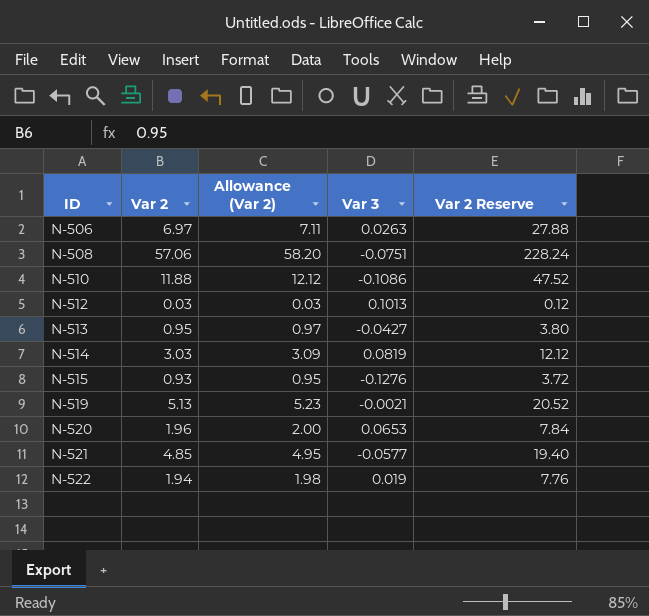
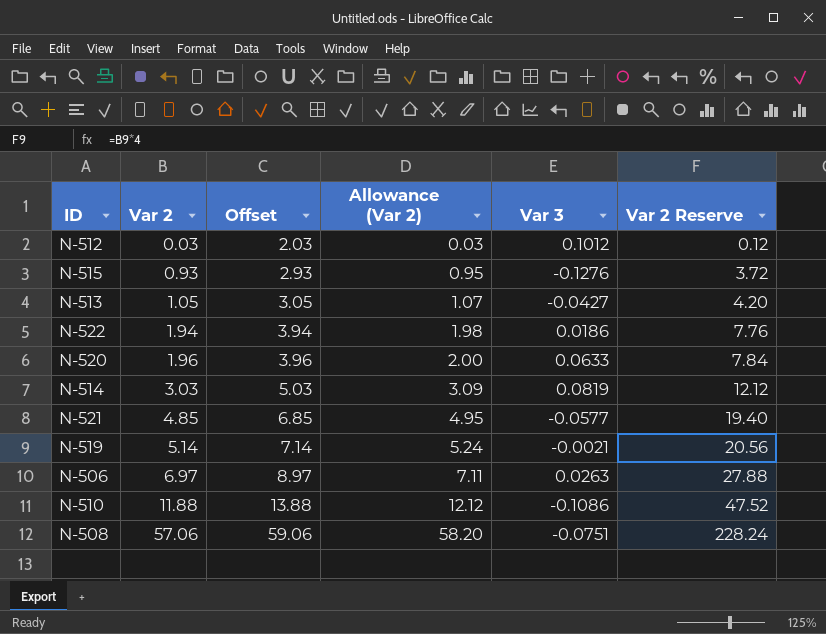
row order: ID ascending -> Var 2 ascending
column Offset | formula: none -> [Var 2] + 2
N-512 | Var 3: 0.1013 -> 0.1012
N-513 | Var 2: 0.95 -> 1.05
N-513 | Allowance (Var 2): 0.97 -> 1.07
N-513 | Var 2 Reserve: 3.80 -> 4.20
N-522 | Var 3: 0.019 -> 0.0186
N-520 | Var 3: 0.0653 -> 0.0633
N-519 | Var 2: 5.13 -> 5.14
N-519 | Allowance (Var 2): 5.23 -> 5.24
N-519 | Var 2 Reserve: 20.52 -> 20.56

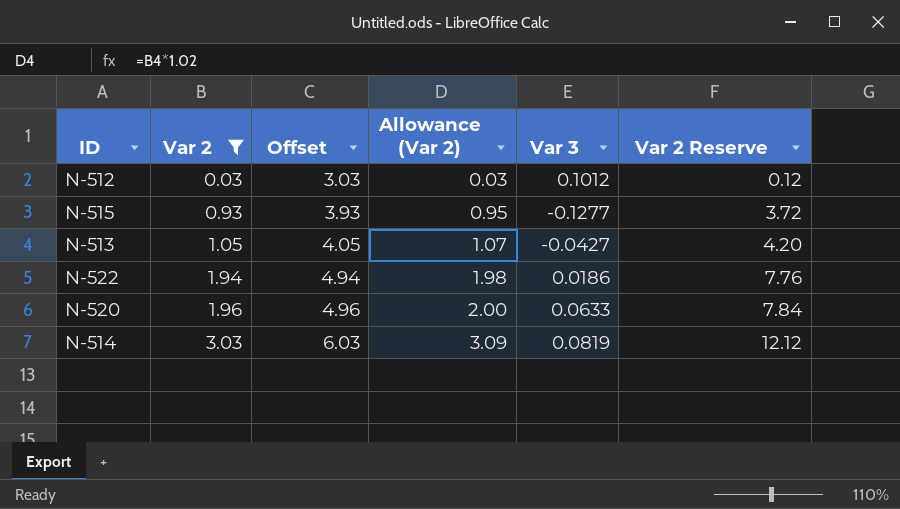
filter: none -> Var 2 <= 3.03
column Offset | formula: [Var 2] + 2 -> [Var 2] + 3
N-515 | Var 3: -0.1276 -> -0.1277

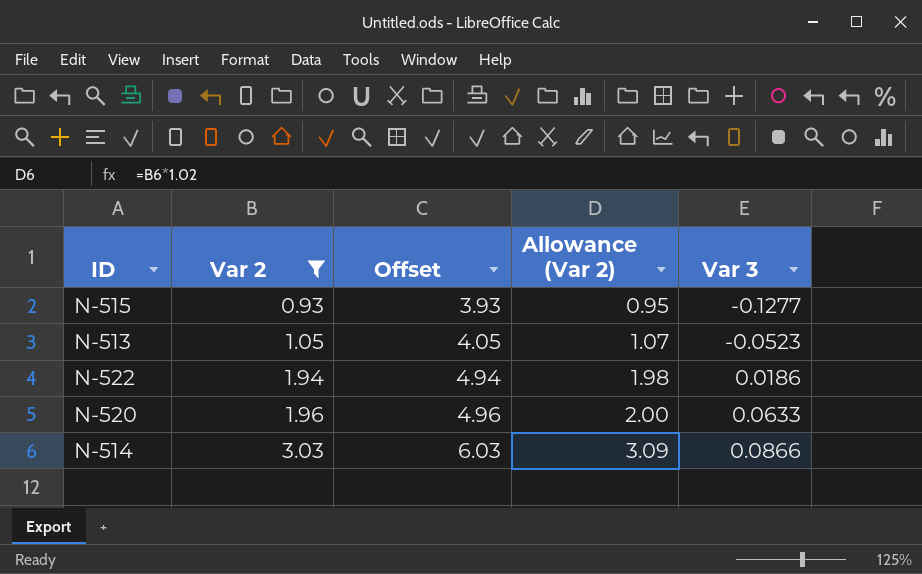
column Var 2 Reserve | formula: [Var 2] * 4 -> none
row N-512: 0.03 | 3.03 | 0.03 | 0.1012 | 0.12 -> none
N-513 | Var 3: -0.0427 -> -0.0523
N-514 | Var 3: 0.0819 -> 0.0866

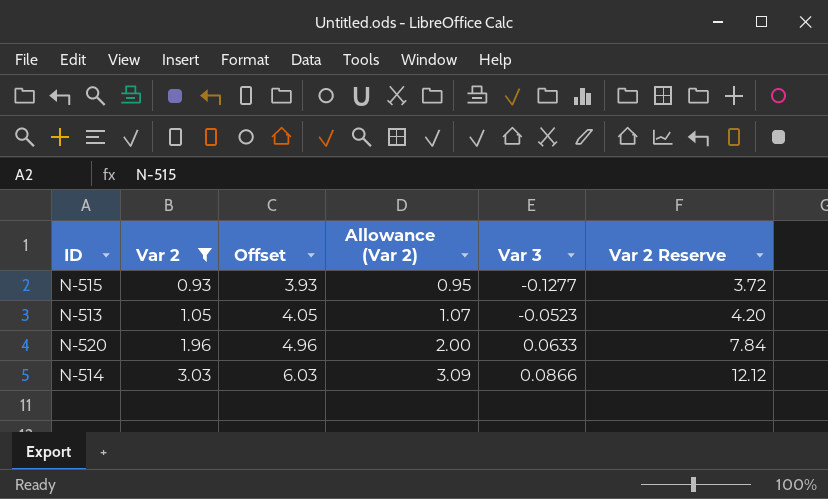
column Var 2 Reserve | formula: none -> [Var 2] * 4
row N-522: 1.94 | 4.94 | 1.98 | 0.0186 -> none

